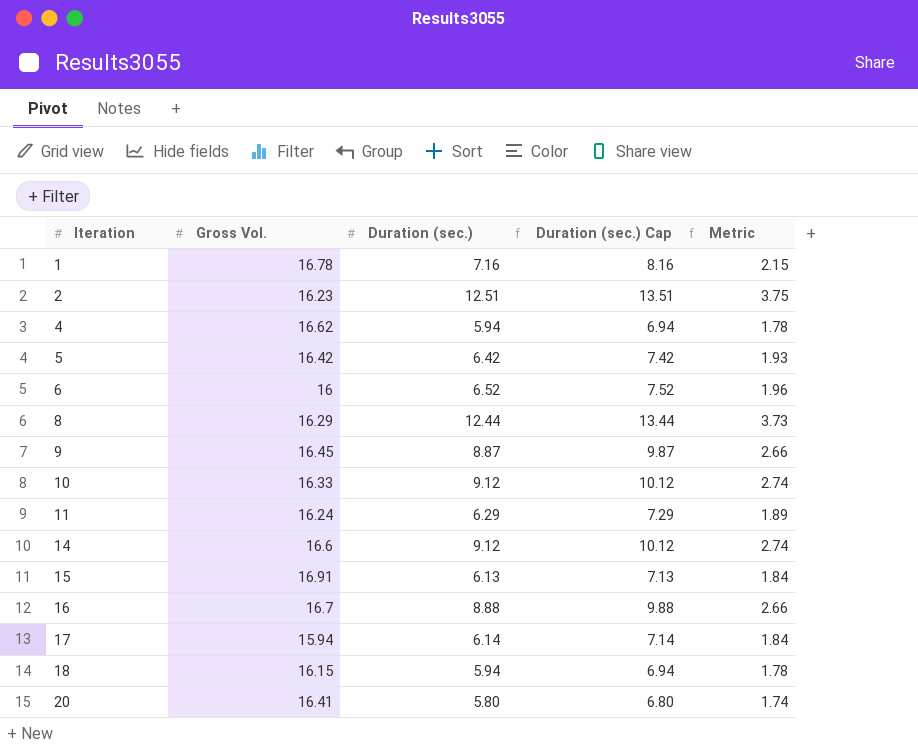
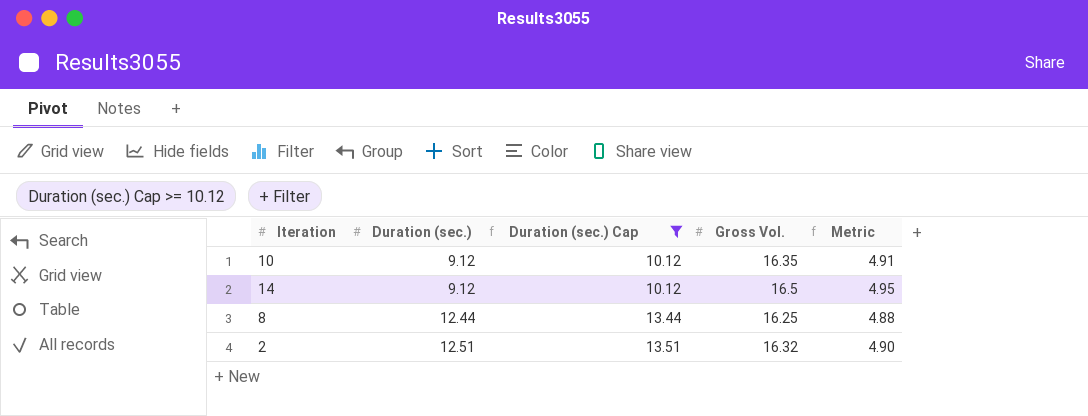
filter: none -> Duration (sec.) Cap >= 10.12
row order: Iteration ascending -> Duration (sec.) ascending
column Gross Vol. | position: 2 -> 4
column Metric | formula: [Duration (sec.)] * 0.3 -> [Gross Vol.] * 0.3
10 | Gross Vol.: 16.33 -> 16.35
14 | Gross Vol.: 16.6 -> 16.5
8 | Gross Vol.: 16.29 -> 16.25
2 | Gross Vol.: 16.23 -> 16.32

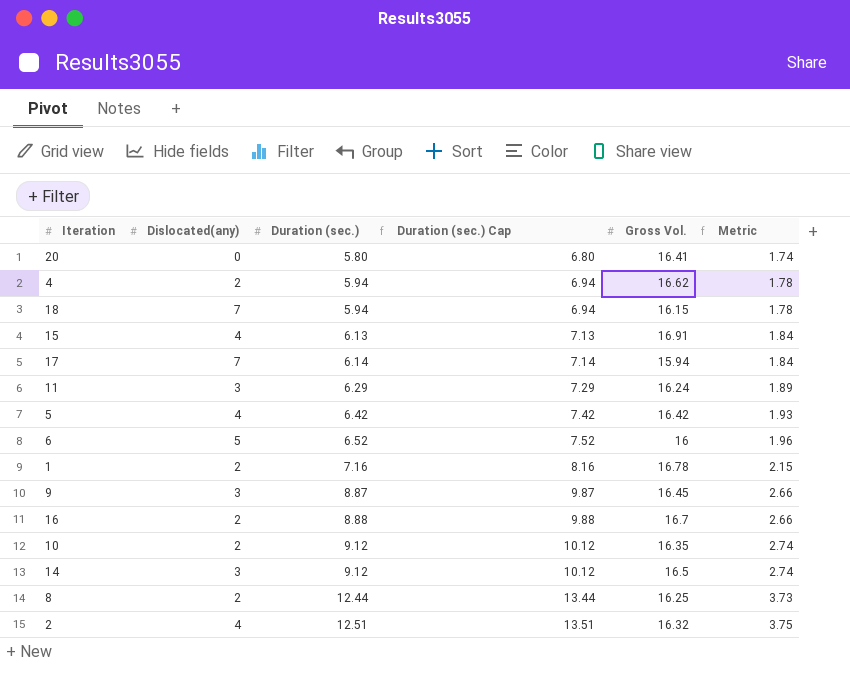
filter: Duration (sec.) Cap >= 10.12 -> none
column Dislocated(any) | position: none -> 2
column Metric | formula: [Gross Vol.] * 0.3 -> [Duration (sec.)] * 0.3

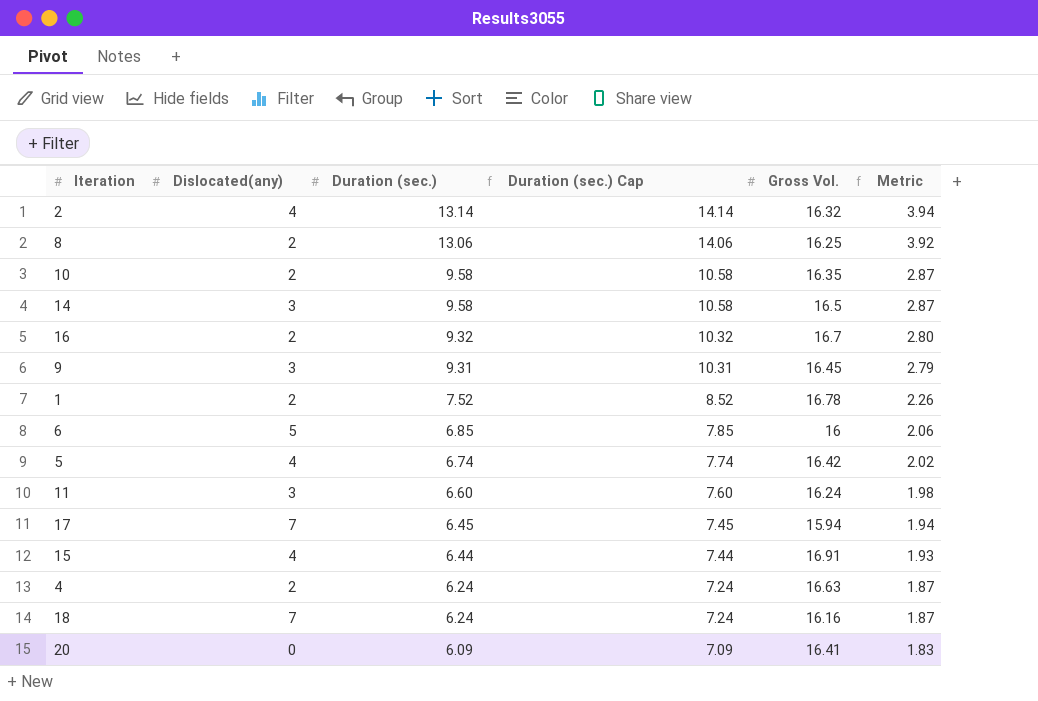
row order: Duration (sec.) ascending -> Duration (sec.) descending
2 | Duration (sec.): 12.51 -> 13.14
2 | Duration (sec.) Cap: 13.51 -> 14.14
2 | Metric: 3.75 -> 3.94
8 | Duration (sec.): 12.44 -> 13.06
8 | Duration (sec.) Cap: 13.44 -> 14.06
8 | Metric: 3.73 -> 3.92
10 | Duration (sec.): 9.12 -> 9.58
10 | Duration (sec.) Cap: 10.12 -> 10.58
10 | Metric: 2.74 -> 2.87
14 | Duration (sec.): 9.12 -> 9.58
14 | Duration (sec.) Cap: 10.12 -> 10.58
14 | Metric: 2.74 -> 2.87
16 | Duration (sec.): 8.88 -> 9.32
16 | Duration (sec.) Cap: 9.88 -> 10.32
16 | Metric: 2.66 -> 2.80
9 | Duration (sec.): 8.87 -> 9.31
9 | Duration (sec.) Cap: 9.87 -> 10.31
9 | Metric: 2.66 -> 2.79
1 | Duration (sec.): 7.16 -> 7.52
1 | Duration (sec.) Cap: 8.16 -> 8.52
1 | Metric: 2.15 -> 2.26
6 | Duration (sec.): 6.52 -> 6.85
6 | Duration (sec.) Cap: 7.52 -> 7.85
6 | Metric: 1.96 -> 2.06
5 | Duration (sec.): 6.42 -> 6.74
5 | Duration (sec.) Cap: 7.42 -> 7.74
5 | Metric: 1.93 -> 2.02
11 | Duration (sec.): 6.29 -> 6.60
11 | Duration (sec.) Cap: 7.29 -> 7.60
11 | Metric: 1.89 -> 1.98
17 | Duration (sec.): 6.14 -> 6.45
17 | Duration (sec.) Cap: 7.14 -> 7.45
17 | Metric: 1.84 -> 1.94
15 | Duration (sec.): 6.13 -> 6.44
15 | Duration (sec.) Cap: 7.13 -> 7.44
15 | Metric: 1.84 -> 1.93
4 | Duration (sec.): 5.94 -> 6.24
4 | Duration (sec.) Cap: 6.94 -> 7.24
4 | Gross Vol.: 16.62 -> 16.63
4 | Metric: 1.78 -> 1.87
18 | Duration (sec.): 5.94 -> 6.24
18 | Duration (sec.) Cap: 6.94 -> 7.24
18 | Gross Vol.: 16.15 -> 16.16
18 | Metric: 1.78 -> 1.87
20 | Duration (sec.): 5.80 -> 6.09
20 | Duration (sec.) Cap: 6.80 -> 7.09
20 | Metric: 1.74 -> 1.83

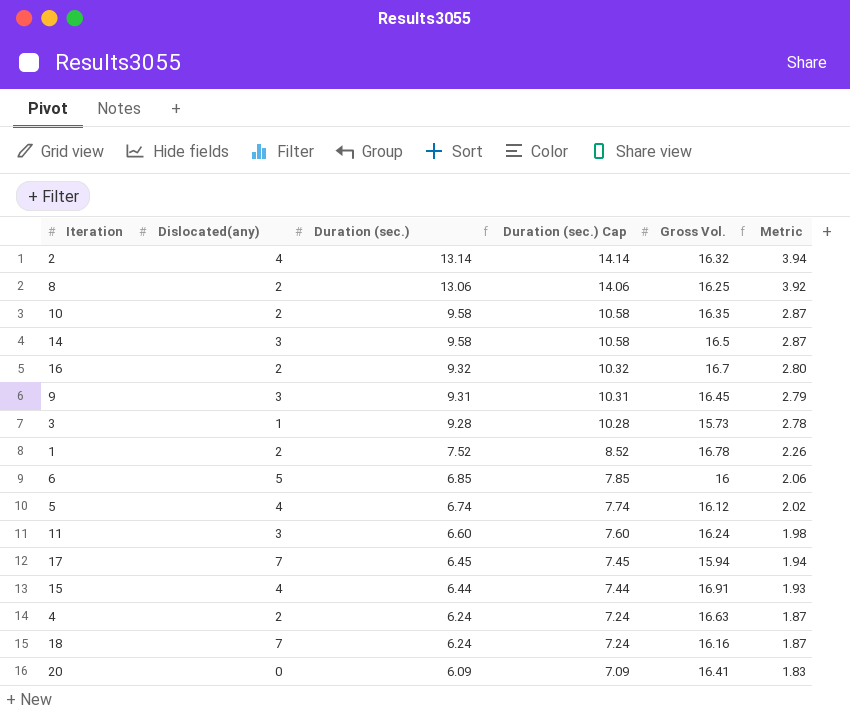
row 3: none -> 1 | 9.28 | 10.28 | 15.73 | 2.78
5 | Gross Vol.: 16.42 -> 16.12

